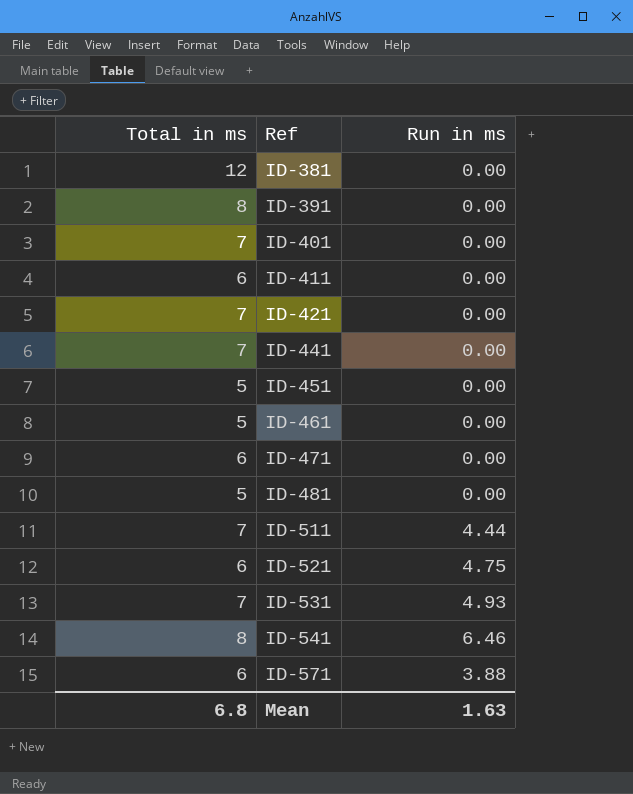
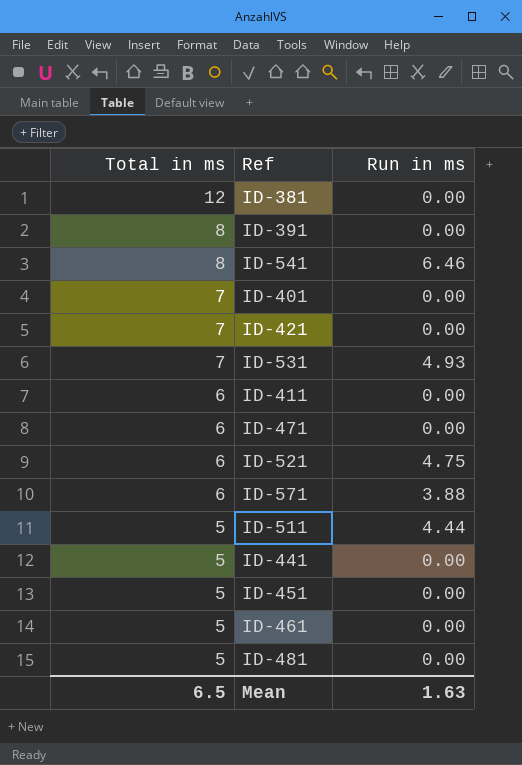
row order: Ref ascending -> Total in ms descending
ID-511 | Total in ms: 7 -> 5
ID-441 | Total in ms: 7 -> 5
Mean | Total in ms: 6.8 -> 6.5

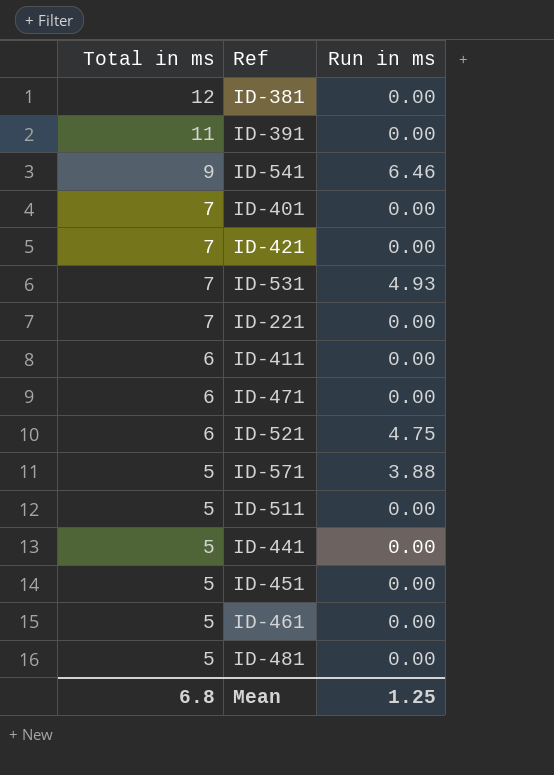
ID-391 | Total in ms: 8 -> 11
ID-541 | Total in ms: 8 -> 9
row ID-221: none -> 7 | 0.00
ID-571 | Total in ms: 6 -> 5
ID-511 | Run in ms: 4.44 -> 0.00
Mean | Total in ms: 6.5 -> 6.8
Mean | Run in ms: 1.63 -> 1.25

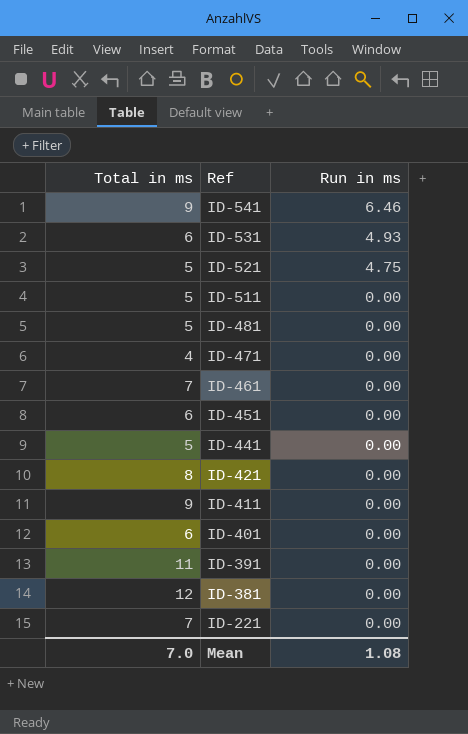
row order: Total in ms descending -> Ref descending
row ID-571: 5 | 3.88 -> none
ID-531 | Total in ms: 7 -> 6
ID-521 | Total in ms: 6 -> 5
ID-471 | Total in ms: 6 -> 4
ID-461 | Total in ms: 5 -> 7
ID-451 | Total in ms: 5 -> 6
ID-421 | Total in ms: 7 -> 8
ID-411 | Total in ms: 6 -> 9
ID-401 | Total in ms: 7 -> 6
Mean | Total in ms: 6.8 -> 7.0
Mean | Run in ms: 1.25 -> 1.08

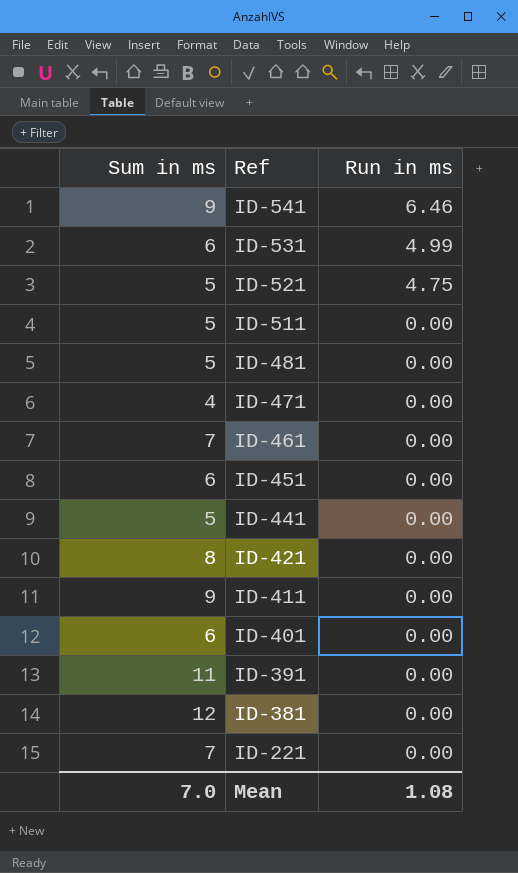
column name: Total in ms -> Sum in ms
ID-531 | Run in ms: 4.93 -> 4.99

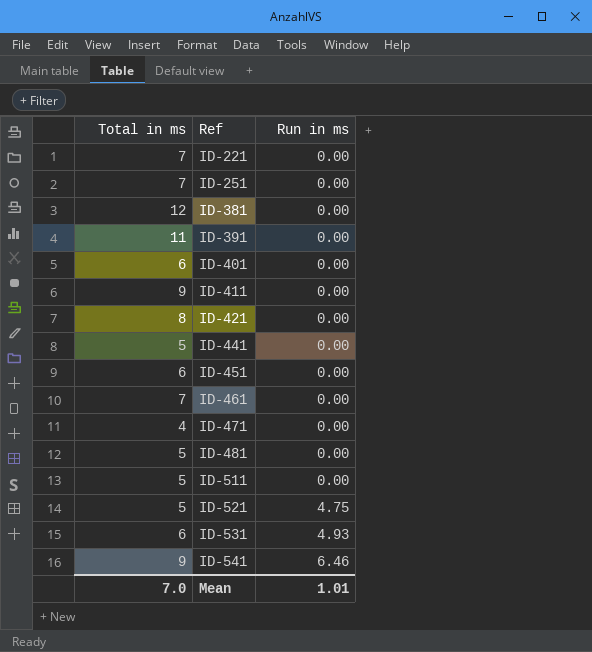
row order: Ref descending -> Ref ascending
column name: Sum in ms -> Total in ms
row ID-251: none -> 7 | 0.00
ID-531 | Run in ms: 4.99 -> 4.93
Mean | Run in ms: 1.08 -> 1.01

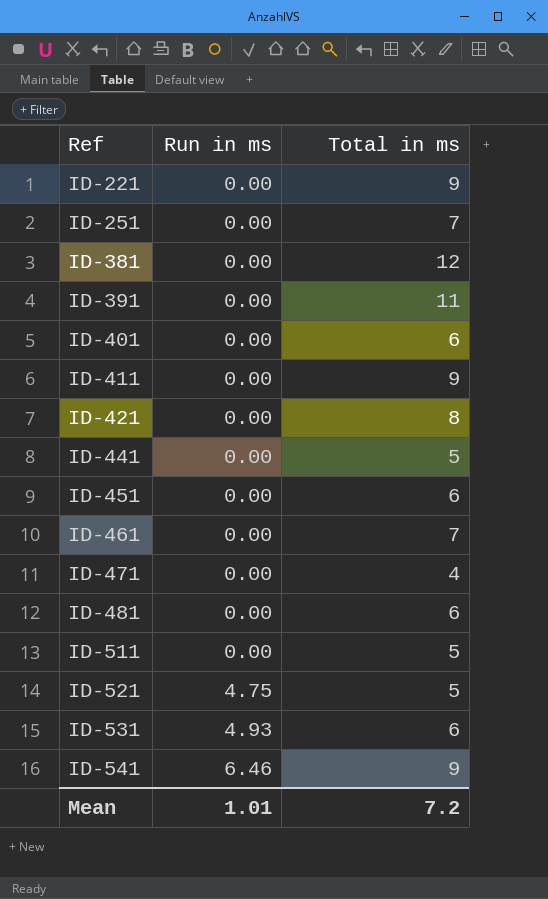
column Total in ms | position: 1 -> 3
ID-221 | Total in ms: 7 -> 9
ID-481 | Total in ms: 5 -> 6
Mean | Total in ms: 7.0 -> 7.2

